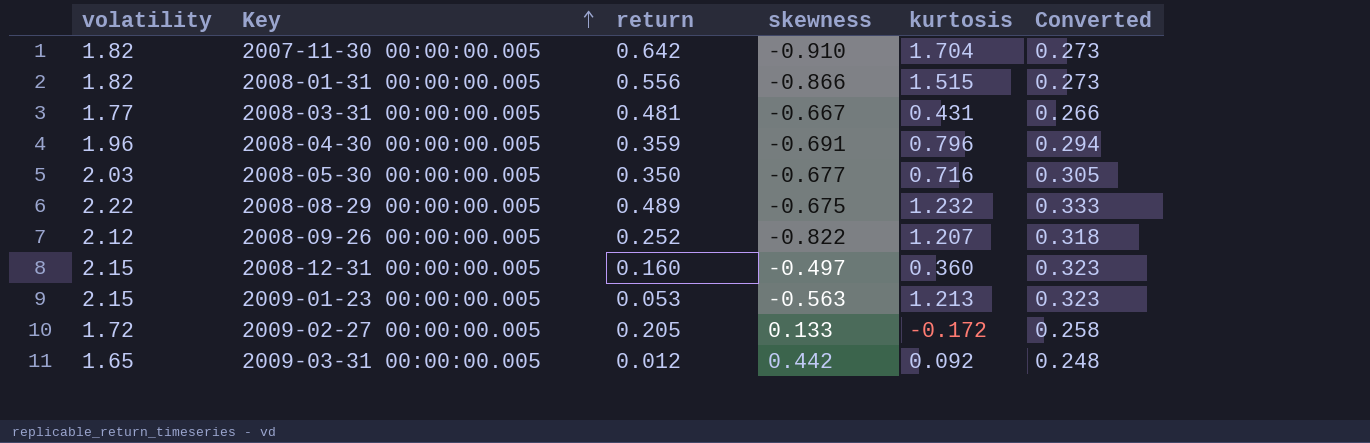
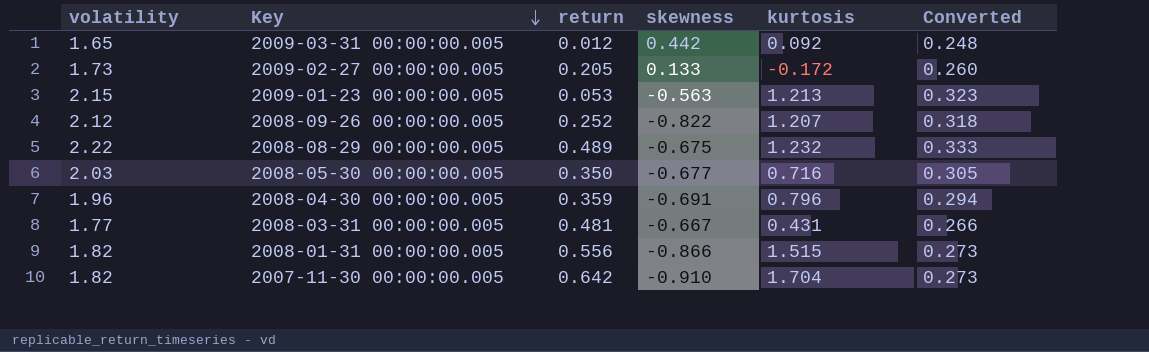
row order: Key ascending -> Key descending
row 2008-12-31 00:00:00.005: 2.15 | 0.160 | -0.497 | 0.360 | 0.323 -> none
2009-02-27 00:00:00.005 | volatility: 1.72 -> 1.73
2009-02-27 00:00:00.005 | Converted: 0.258 -> 0.260

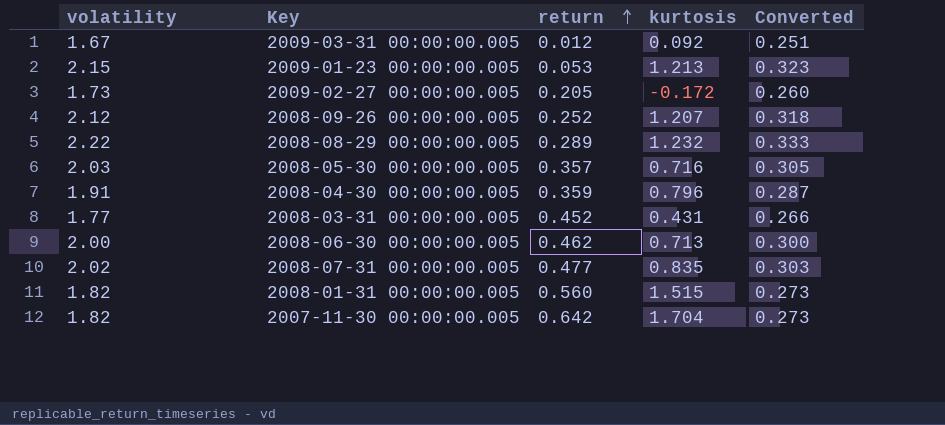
row order: Key descending -> return ascending
column skewness | position: 4 -> none
2009-03-31 00:00:00.005 | volatility: 1.65 -> 1.67
2009-03-31 00:00:00.005 | Converted: 0.248 -> 0.251
2008-08-29 00:00:00.005 | return: 0.489 -> 0.289
2008-05-30 00:00:00.005 | return: 0.350 -> 0.357
2008-04-30 00:00:00.005 | volatility: 1.96 -> 1.91
2008-04-30 00:00:00.005 | Converted: 0.294 -> 0.287
2008-03-31 00:00:00.005 | return: 0.481 -> 0.452
row 2008-06-30 00:00:00.005: none -> 2.00 | 0.462 | 0.713 | 0.300
row 2008-07-31 00:00:00.005: none -> 2.02 | 0.477 | 0.835 | 0.303
2008-01-31 00:00:00.005 | return: 0.556 -> 0.560

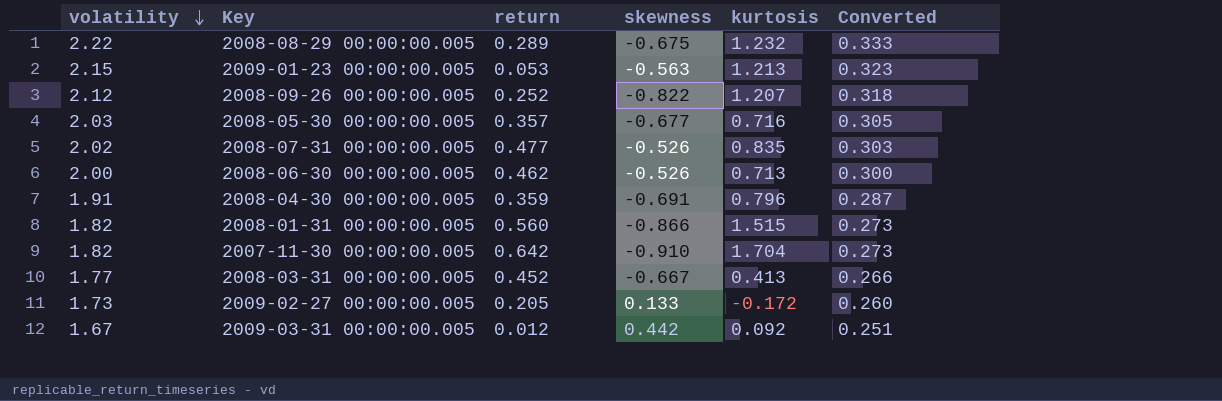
row order: return ascending -> volatility descending
column skewness | position: none -> 4
2008-03-31 00:00:00.005 | kurtosis: 0.431 -> 0.413

